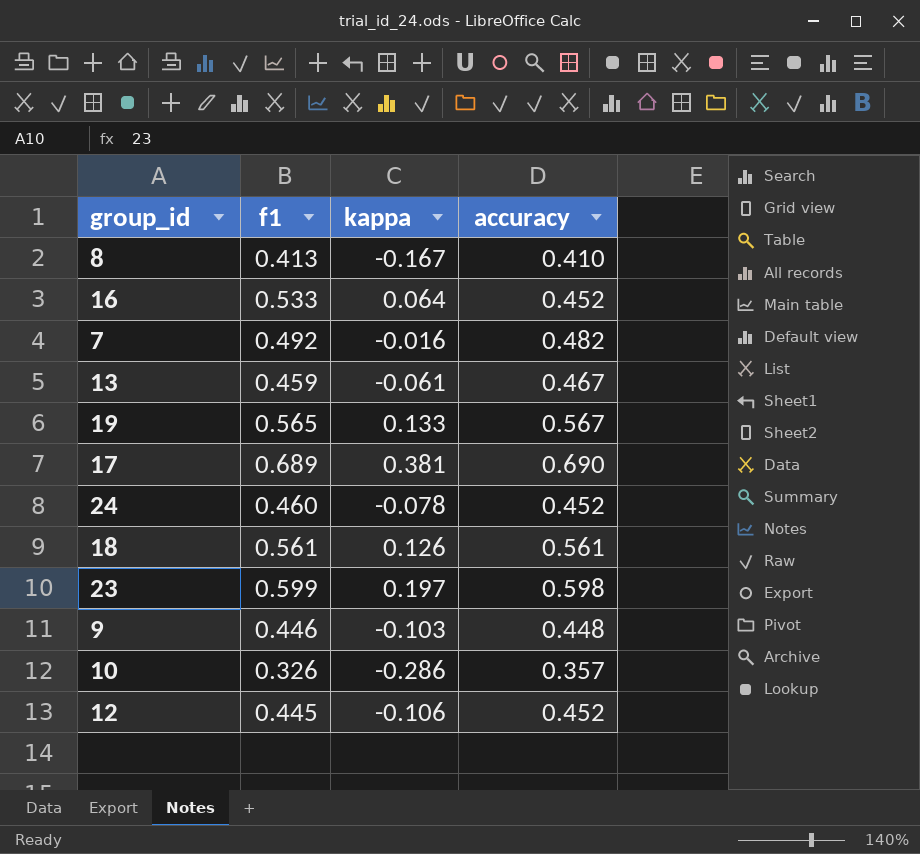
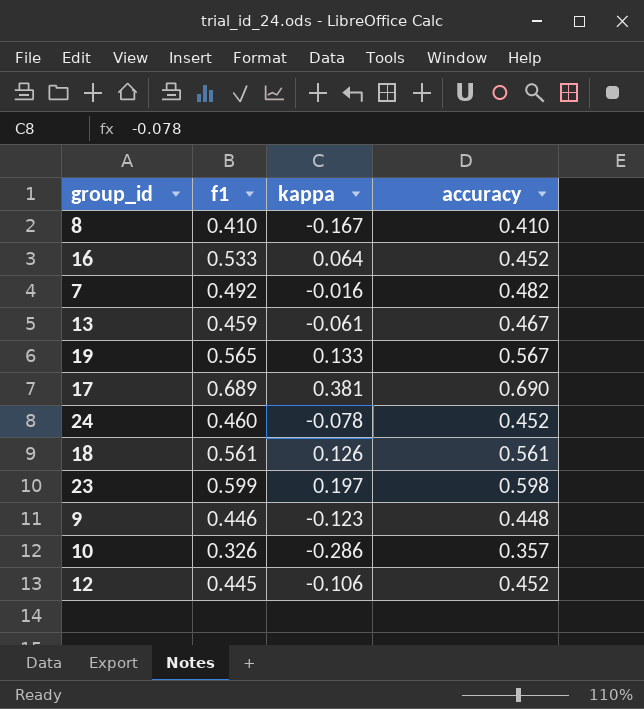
8 | f1: 0.413 -> 0.410
9 | kappa: -0.103 -> -0.123

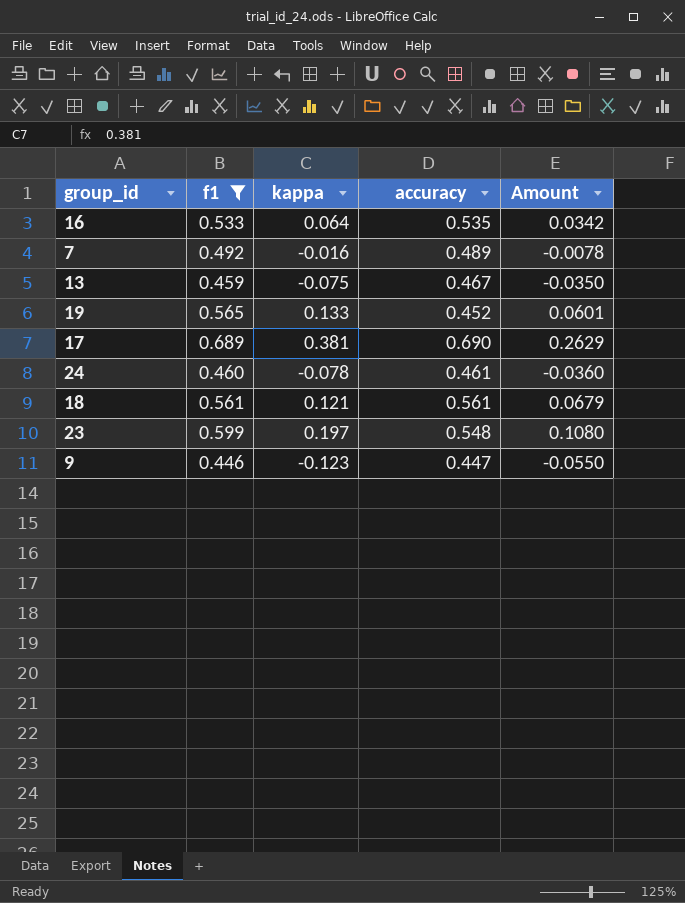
filter: none -> f1 >= 0.446
column Amount | formula: none -> [kappa] * [accuracy]
16 | accuracy: 0.452 -> 0.535
7 | accuracy: 0.482 -> 0.489
13 | kappa: -0.061 -> -0.075
19 | accuracy: 0.567 -> 0.452
24 | accuracy: 0.452 -> 0.461
18 | kappa: 0.126 -> 0.121
23 | accuracy: 0.598 -> 0.548
9 | accuracy: 0.448 -> 0.447

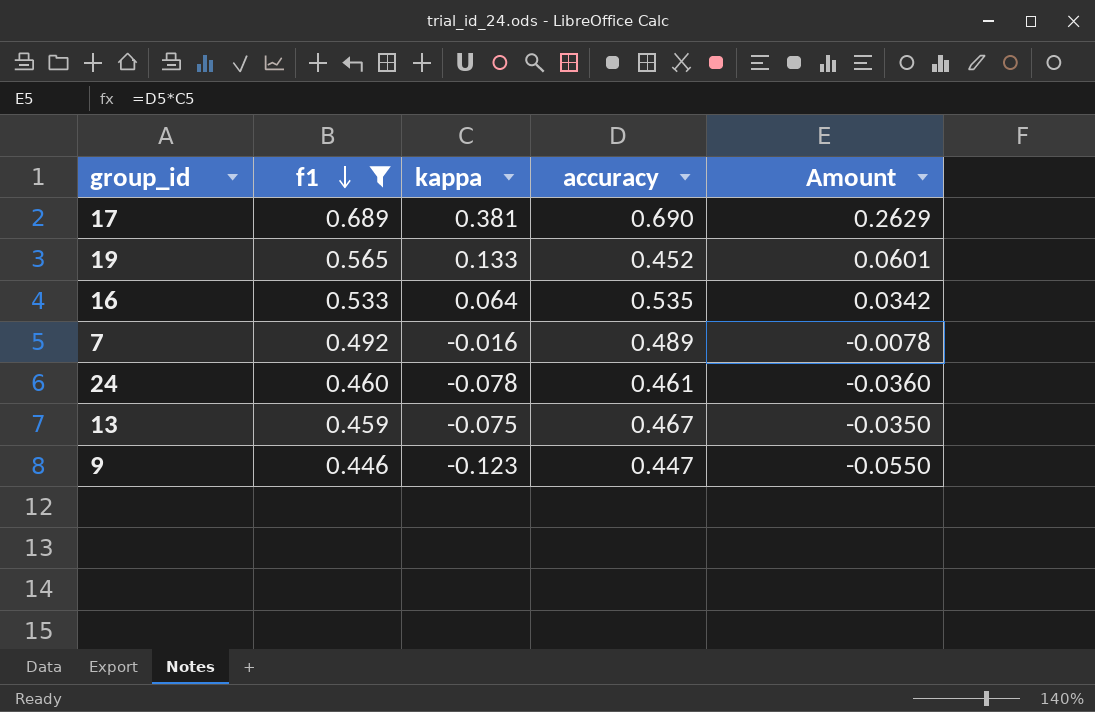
row order: none -> f1 descending
row 18: 0.561 | 0.121 | 0.561 | 0.0679 -> none
row 23: 0.599 | 0.197 | 0.548 | 0.1080 -> none

